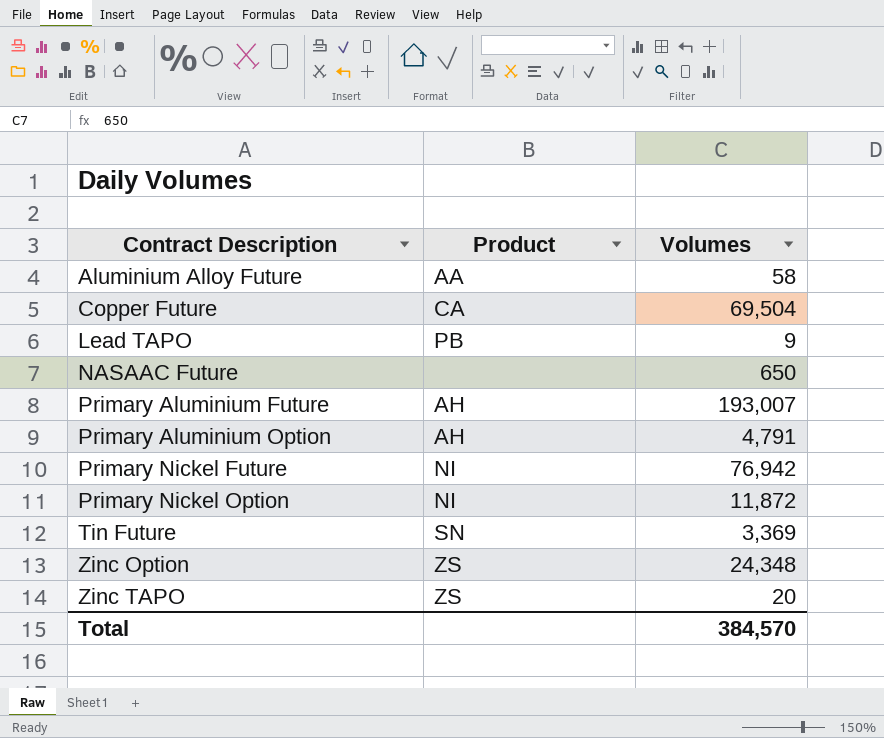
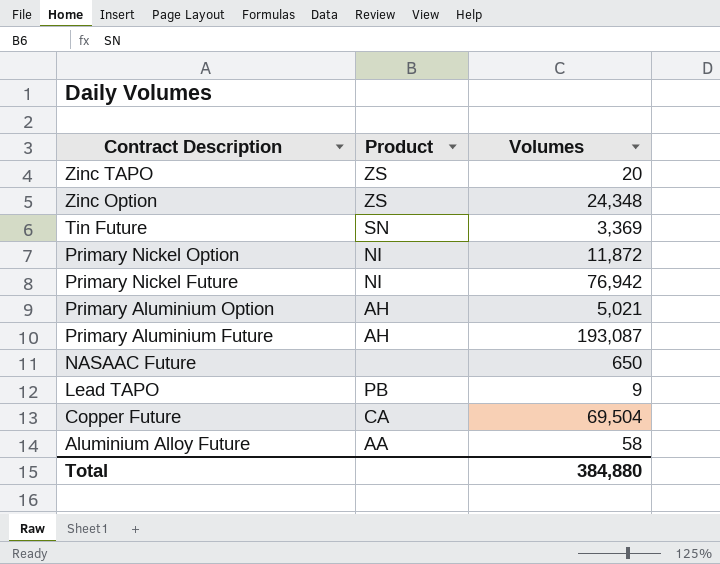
row order: Contract Description ascending -> Contract Description descending
Primary Aluminium Option | Volumes: 4,791 -> 5,021
Primary Aluminium Future | Volumes: 193,007 -> 193,087
Total | Volumes: 384,570 -> 384,880

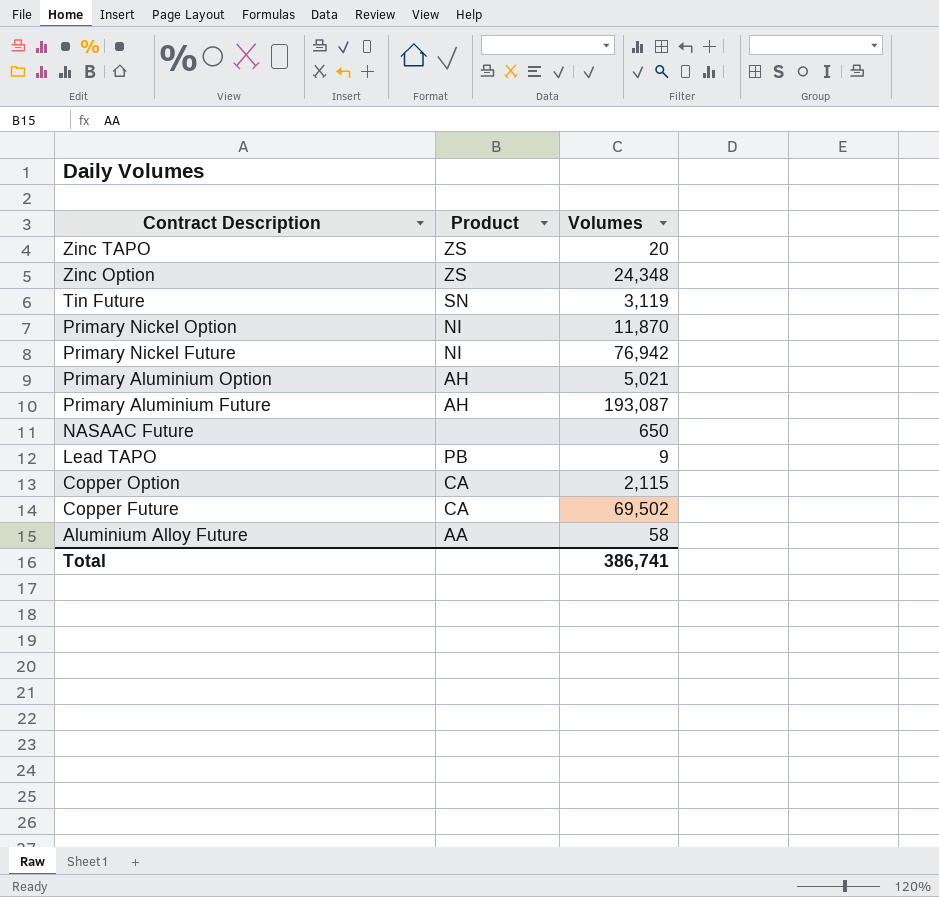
Tin Future | Volumes: 3,369 -> 3,119
Primary Nickel Option | Volumes: 11,872 -> 11,870
row Copper Option: none -> CA | 2,115
Copper Future | Volumes: 69,504 -> 69,502
Total | Volumes: 384,880 -> 386,741

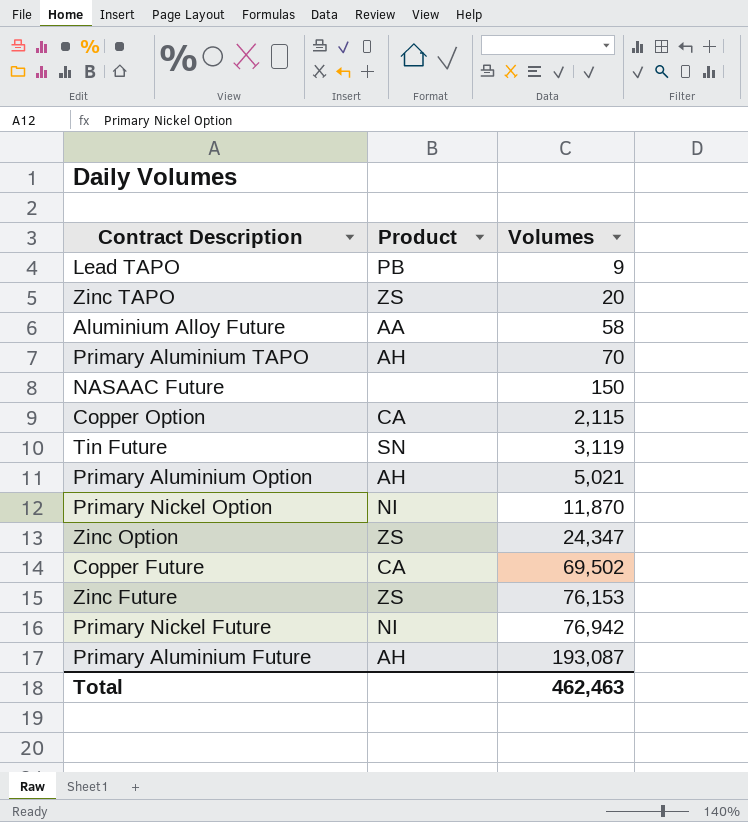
row order: Contract Description descending -> Volumes ascending
row Primary Aluminium TAPO: none -> AH | 70
NASAAC Future | Volumes: 650 -> 150
Zinc Option | Volumes: 24,348 -> 24,347
row Zinc Future: none -> ZS | 76,153
Total | Volumes: 386,741 -> 462,463

